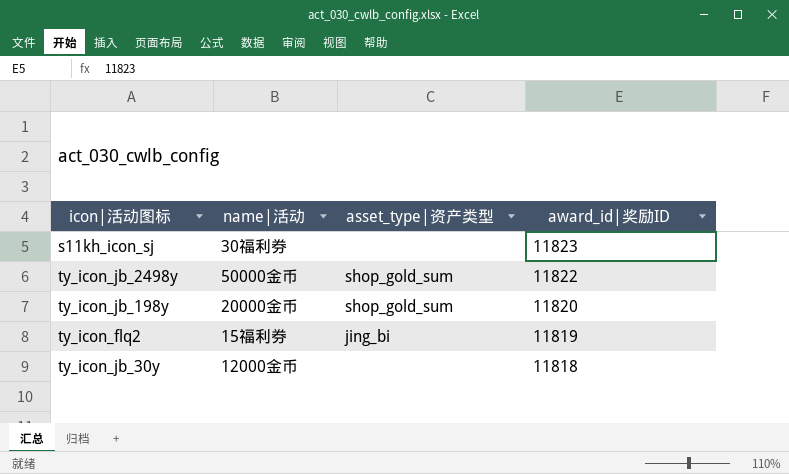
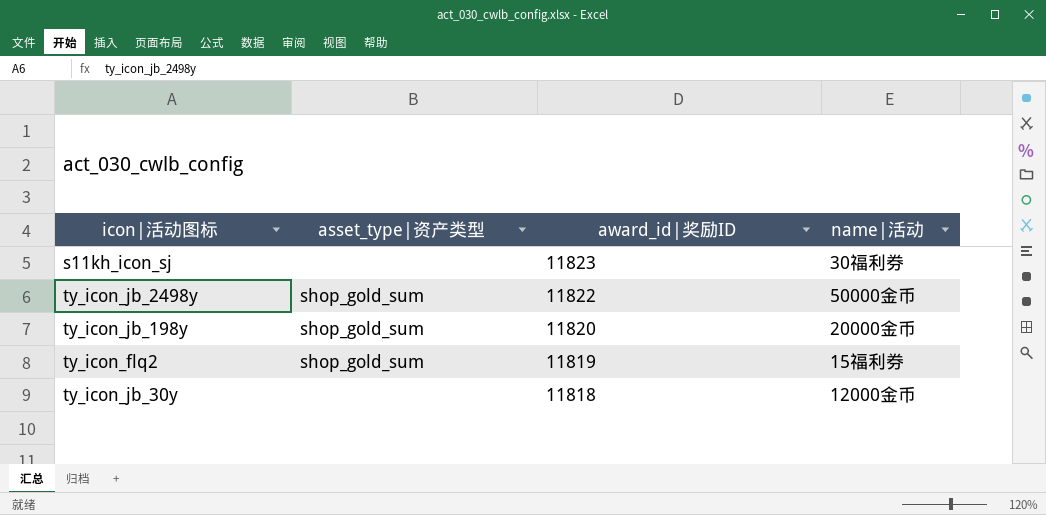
column name|活动 | position: 2 -> 4
ty_icon_flq2 | asset_type|资产类型: jing_bi -> shop_gold_sum

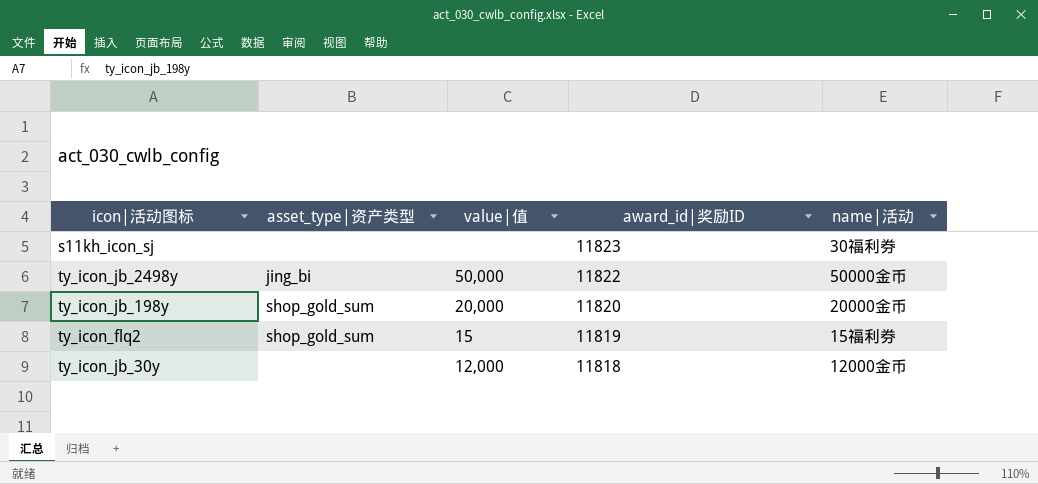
column value|值 | position: none -> 3
ty_icon_jb_2498y | asset_type|资产类型: shop_gold_sum -> jing_bi

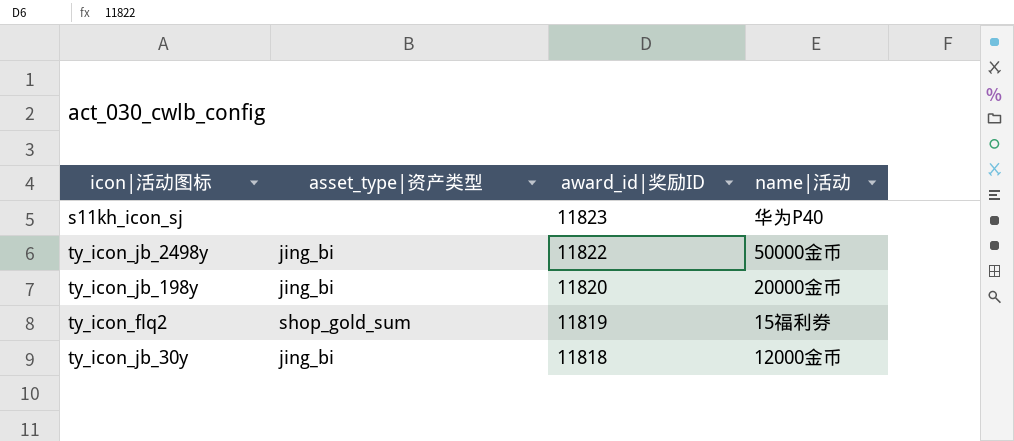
column value|值 | position: 3 -> none
s11kh_icon_sj | name|活动: 30福利券 -> 华为P40
ty_icon_jb_198y | asset_type|资产类型: shop_gold_sum -> jing_bi
ty_icon_jb_30y | asset_type|资产类型: none -> jing_bi

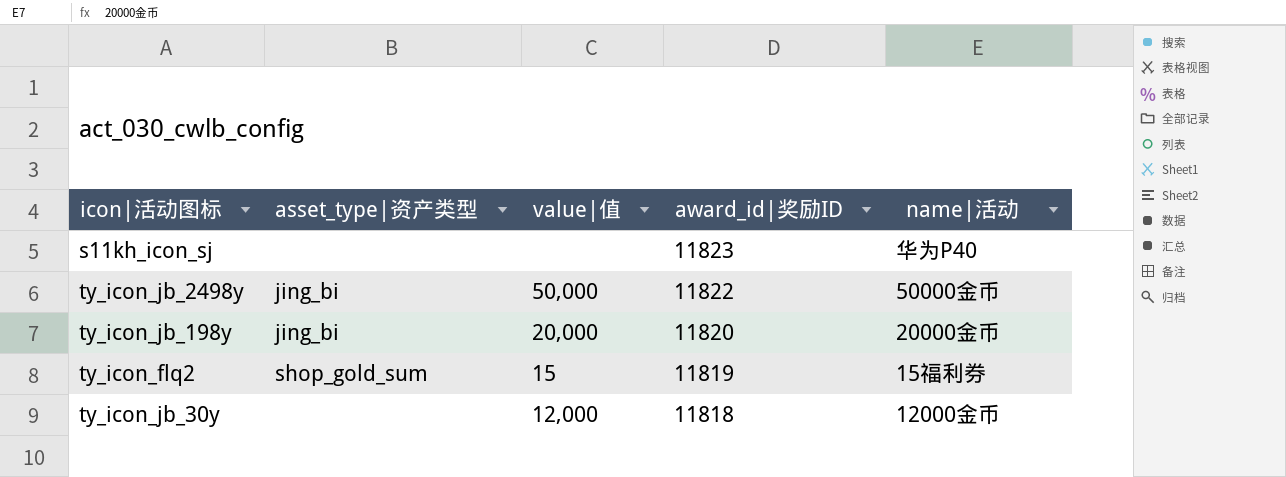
column value|值 | position: none -> 3
ty_icon_jb_30y | asset_type|资产类型: jing_bi -> none

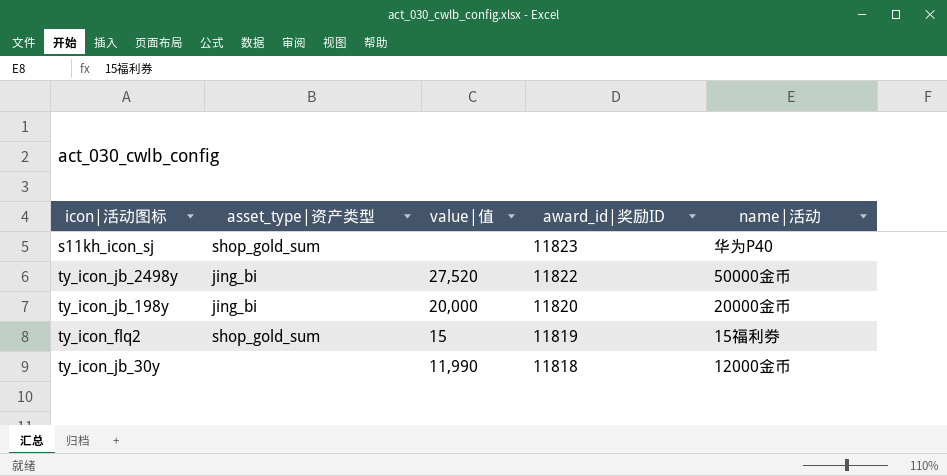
s11kh_icon_sj | asset_type|资产类型: none -> shop_gold_sum
ty_icon_jb_2498y | value|值: 50,000 -> 27,520
ty_icon_jb_30y | value|值: 12,000 -> 11,990

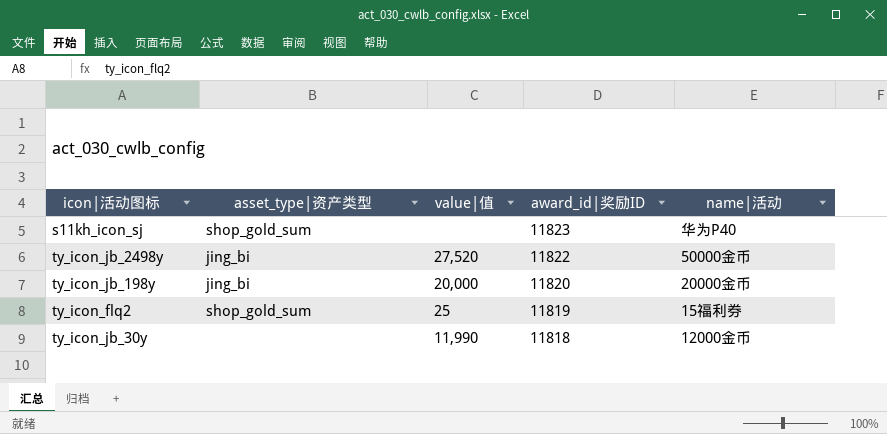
ty_icon_flq2 | value|值: 15 -> 25

